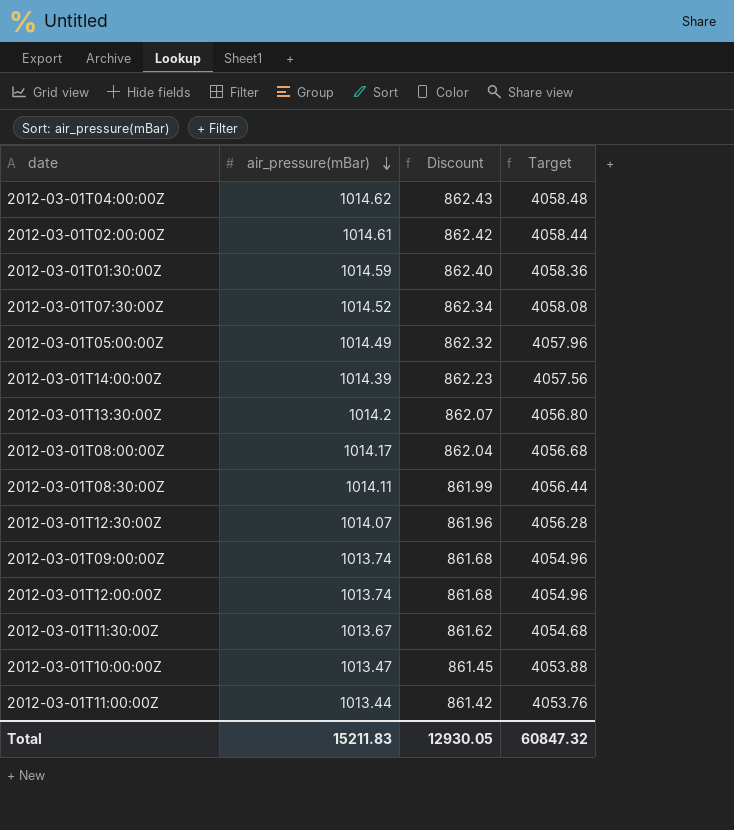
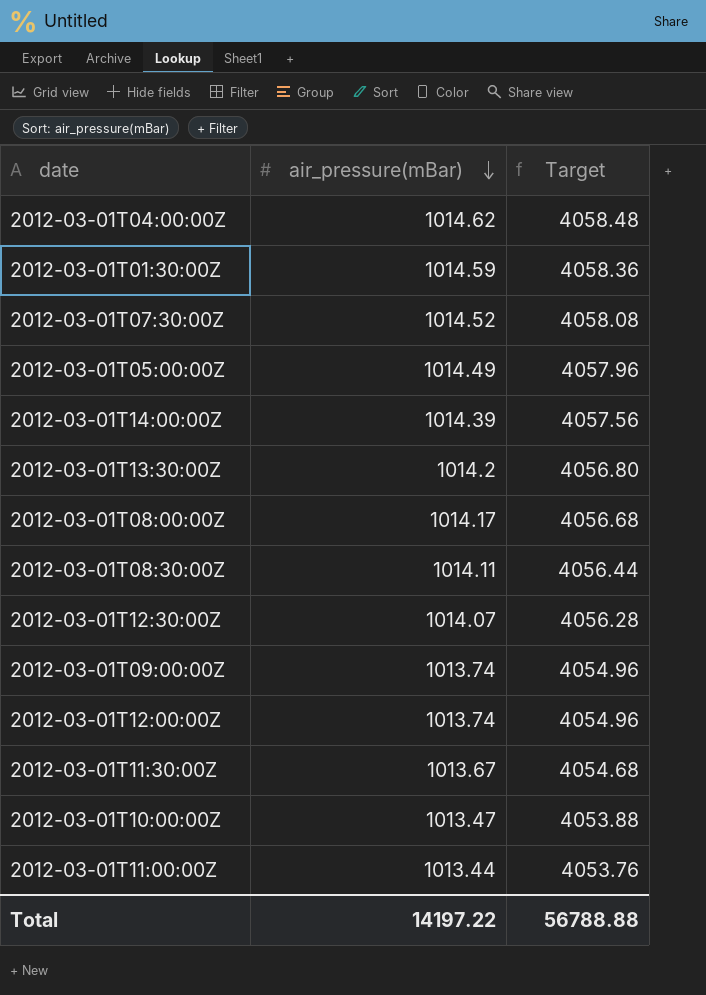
column Discount | formula: [air_pressure(mBar)] * 0.85 -> none
row 2012-03-01T02:00:00Z: 1014.61 | 862.42 | 4058.44 -> none
Total | air_pressure(mBar): 15211.83 -> 14197.22
Total | Target: 60847.32 -> 56788.88

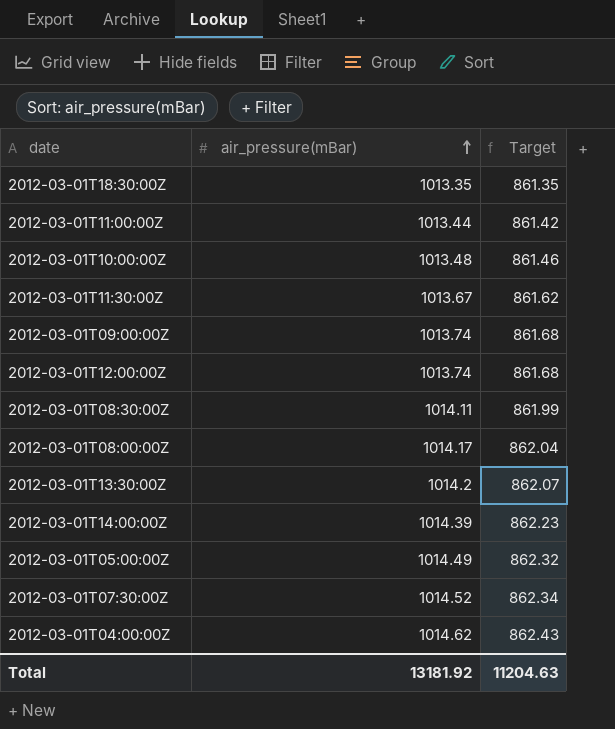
row order: air_pressure(mBar) descending -> air_pressure(mBar) ascending
column Target | formula: [air_pressure(mBar)] * 4 -> [air_pressure(mBar)] * 0.85
row 2012-03-01T01:30:00Z: 1014.59 | 4058.36 -> none
row 2012-03-01T12:30:00Z: 1014.07 | 4056.28 -> none
row 2012-03-01T18:30:00Z: none -> 1013.35 | 861.35
2012-03-01T10:00:00Z | air_pressure(mBar): 1013.47 -> 1013.48
Total | air_pressure(mBar): 14197.22 -> 13181.92
Total | Target: 56788.88 -> 11204.63

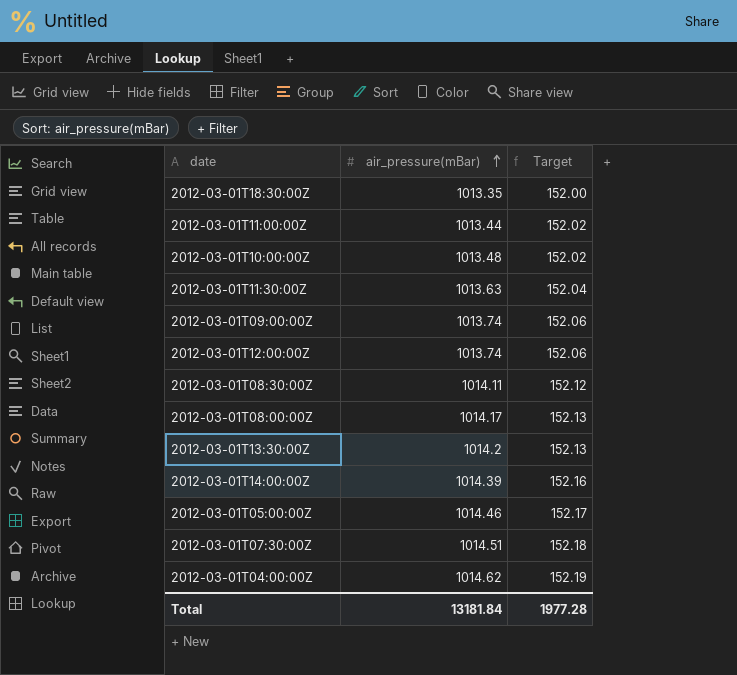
column Target | formula: [air_pressure(mBar)] * 0.85 -> [air_pressure(mBar)] * 0.15
2012-03-01T11:30:00Z | air_pressure(mBar): 1013.67 -> 1013.63
2012-03-01T05:00:00Z | air_pressure(mBar): 1014.49 -> 1014.46
2012-03-01T07:30:00Z | air_pressure(mBar): 1014.52 -> 1014.51
Total | air_pressure(mBar): 13181.92 -> 13181.84
Total | Target: 11204.63 -> 1977.28

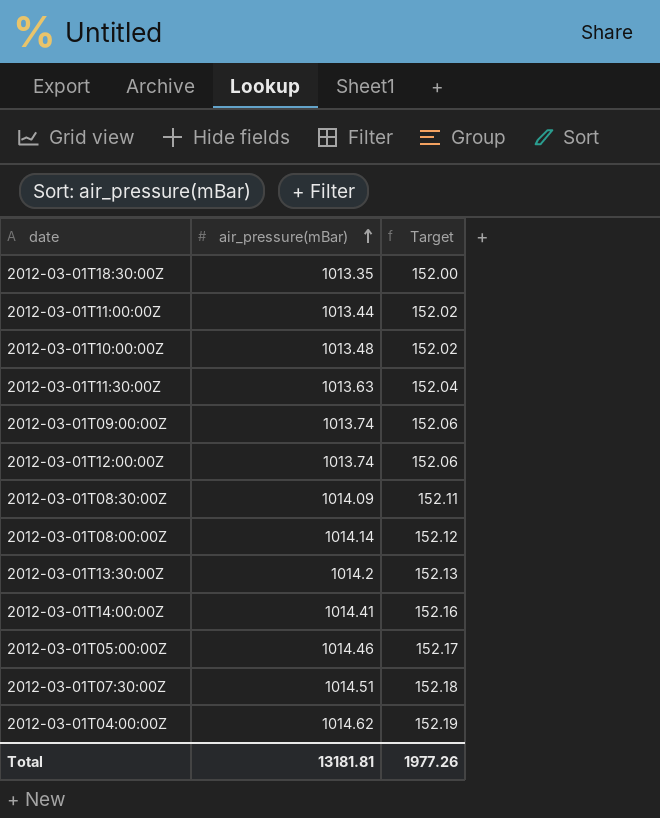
2012-03-01T08:30:00Z | air_pressure(mBar): 1014.11 -> 1014.09
2012-03-01T08:30:00Z | Target: 152.12 -> 152.11
2012-03-01T08:00:00Z | air_pressure(mBar): 1014.17 -> 1014.14
2012-03-01T08:00:00Z | Target: 152.13 -> 152.12
2012-03-01T14:00:00Z | air_pressure(mBar): 1014.39 -> 1014.41
Total | air_pressure(mBar): 13181.84 -> 13181.81
Total | Target: 1977.28 -> 1977.26

